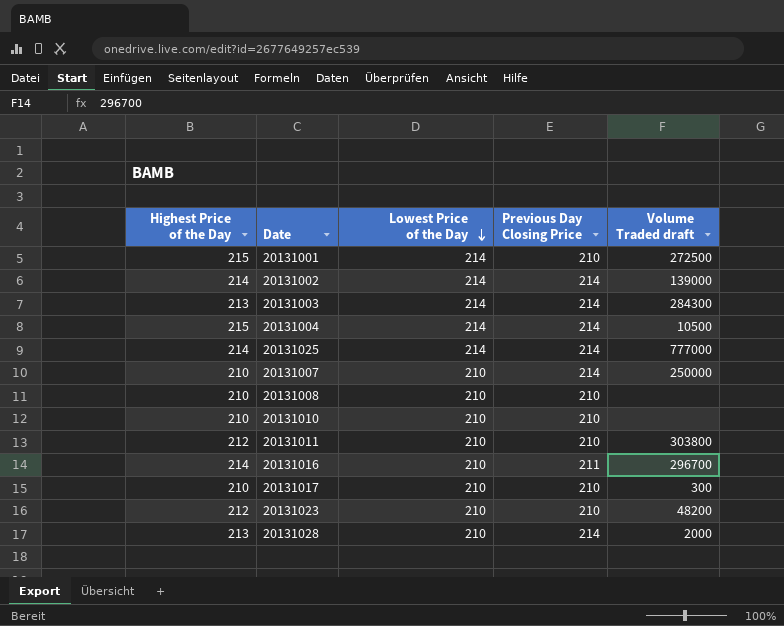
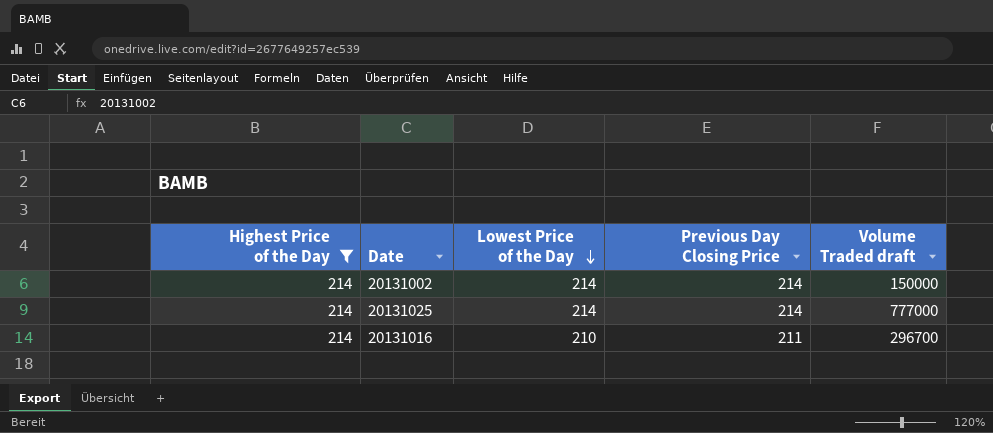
filter: none -> Highest Price of the Day = 214
20131002 | Volume Traded draft: 139000 -> 150000

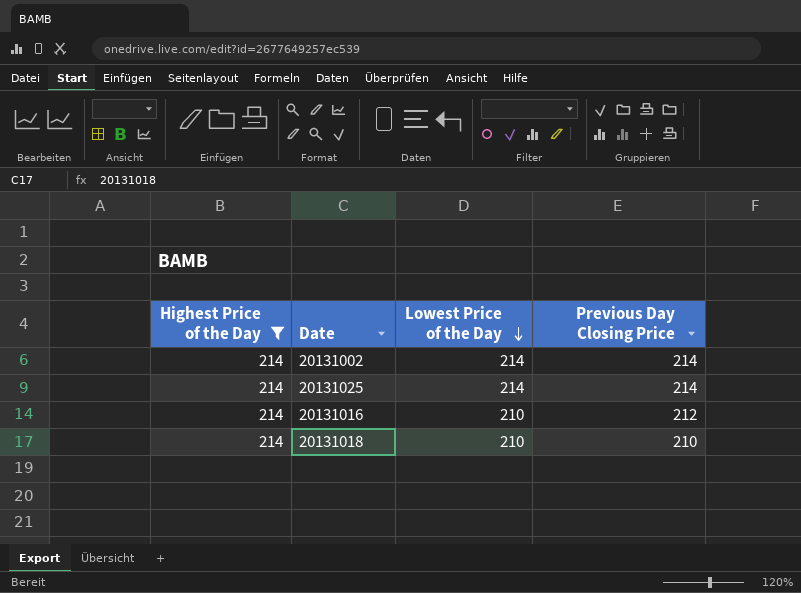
column Volume Traded draft | position: 5 -> none
20131016 | Previous Day Closing Price: 211 -> 212
row 20131018: none -> 214 | 210 | 210

